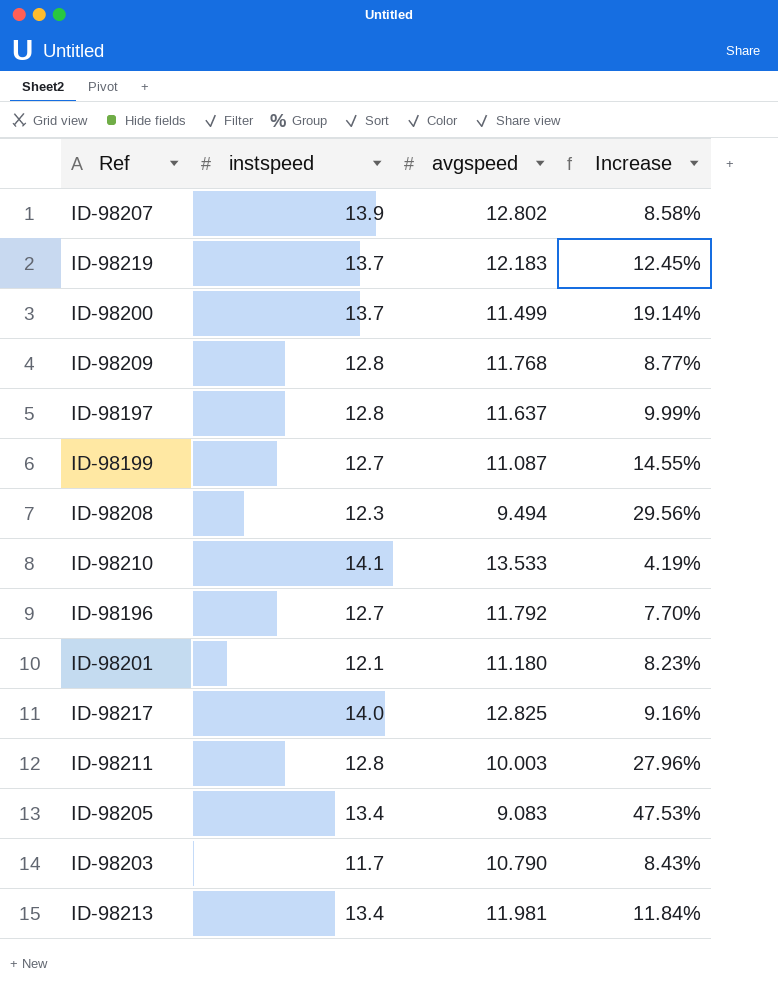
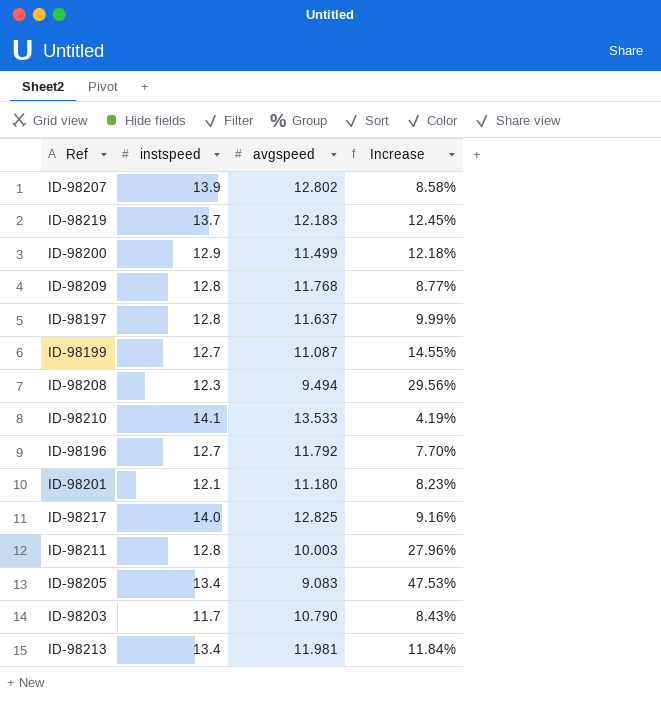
ID-98200 | instspeed: 13.7 -> 12.9
ID-98200 | Increase: 19.14% -> 12.18%

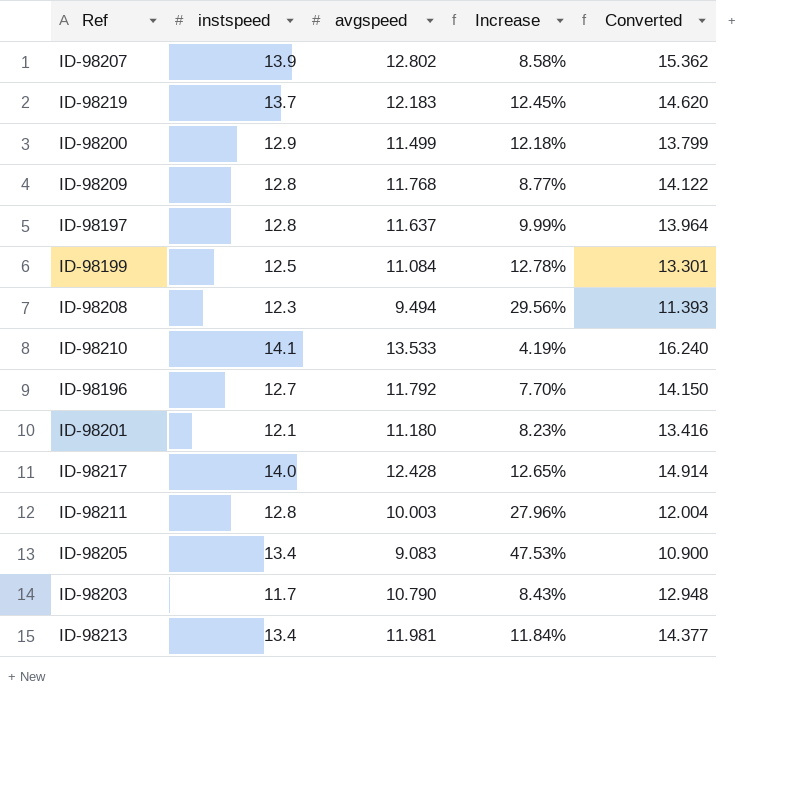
column Converted | formula: none -> [avgspeed] * 1.2
ID-98199 | instspeed: 12.7 -> 12.5
ID-98199 | avgspeed: 11.087 -> 11.084
ID-98199 | Increase: 14.55% -> 12.78%
ID-98217 | avgspeed: 12.825 -> 12.428
ID-98217 | Increase: 9.16% -> 12.65%

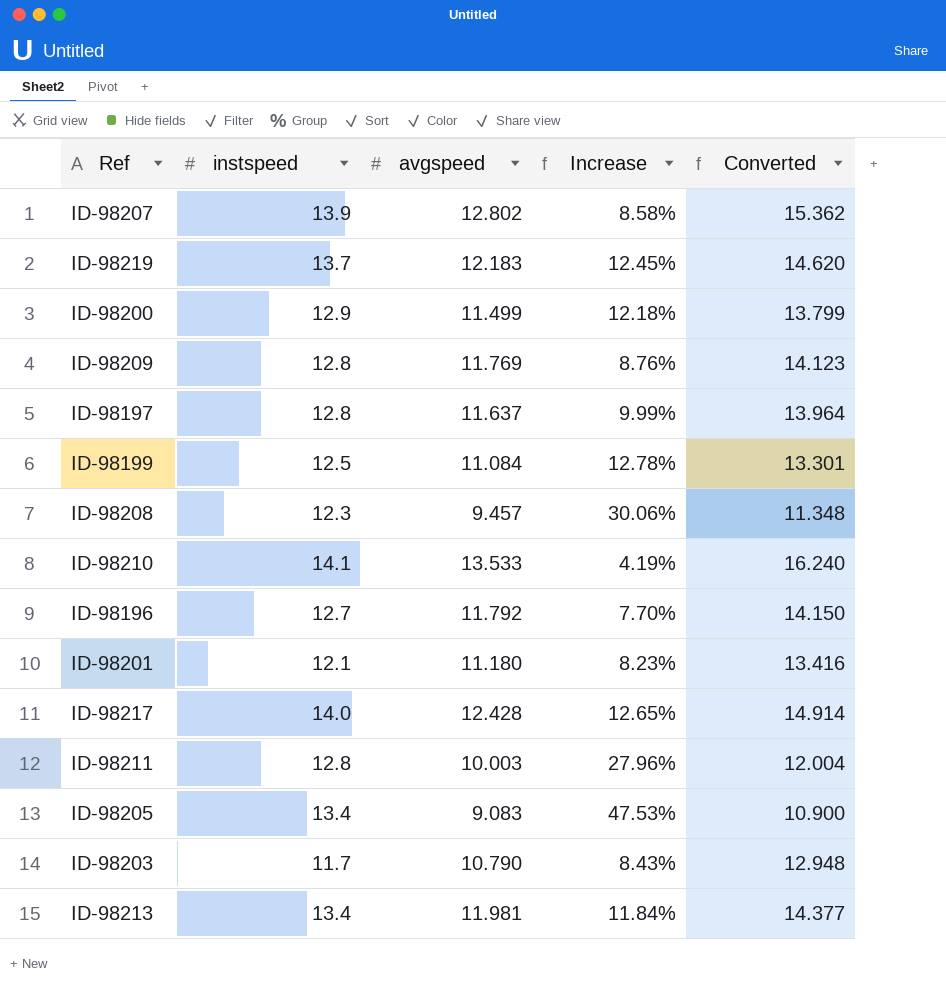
ID-98209 | avgspeed: 11.768 -> 11.769
ID-98209 | Increase: 8.77% -> 8.76%
ID-98209 | Converted: 14.122 -> 14.123
ID-98208 | avgspeed: 9.494 -> 9.457
ID-98208 | Increase: 29.56% -> 30.06%
ID-98208 | Converted: 11.393 -> 11.348

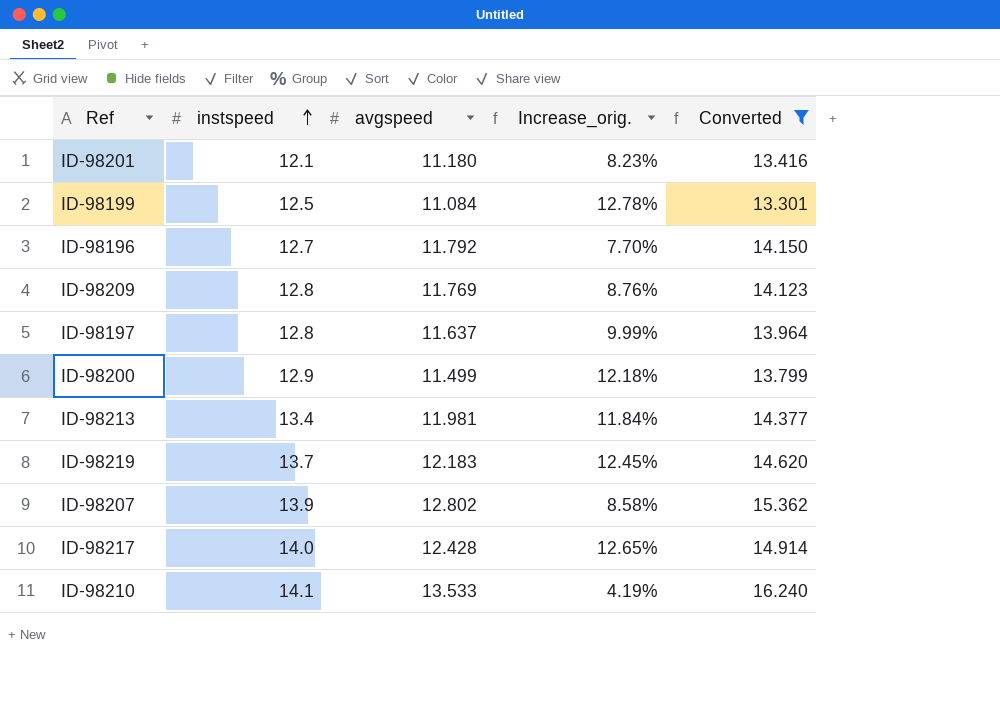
filter: none -> Converted >= 13.301
row order: none -> instspeed ascending
column name: Increase -> Increase_orig.

